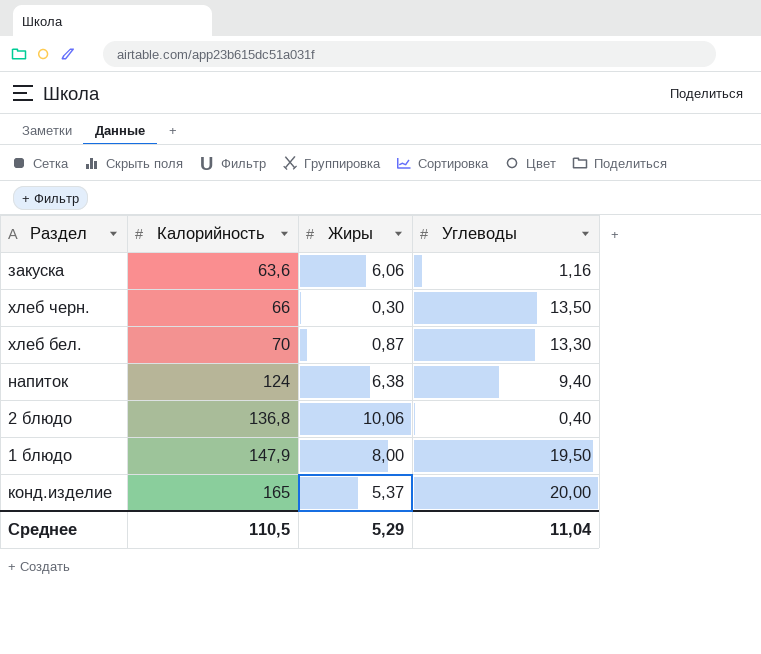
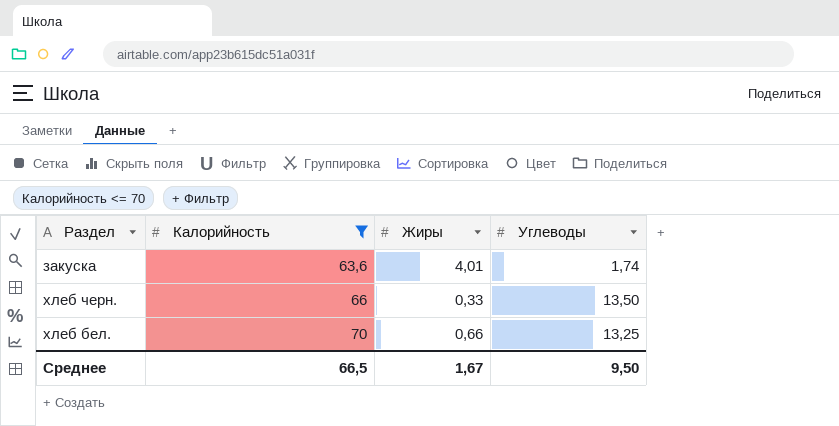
filter: none -> Калорийность <= 70
закуска | Жиры: 6,06 -> 4,01
закуска | Углеводы: 1,16 -> 1,74
хлеб черн. | Жиры: 0,30 -> 0,33
хлеб бел. | Жиры: 0,87 -> 0,66
хлеб бел. | Углеводы: 13,30 -> 13,25
Среднее | Калорийность: 110,5 -> 66,5
Среднее | Жиры: 5,29 -> 1,67
Среднее | Углеводы: 11,04 -> 9,50

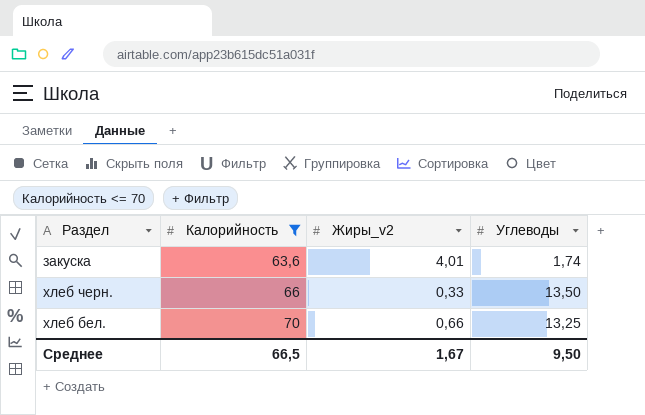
column name: Жиры -> Жиры_v2

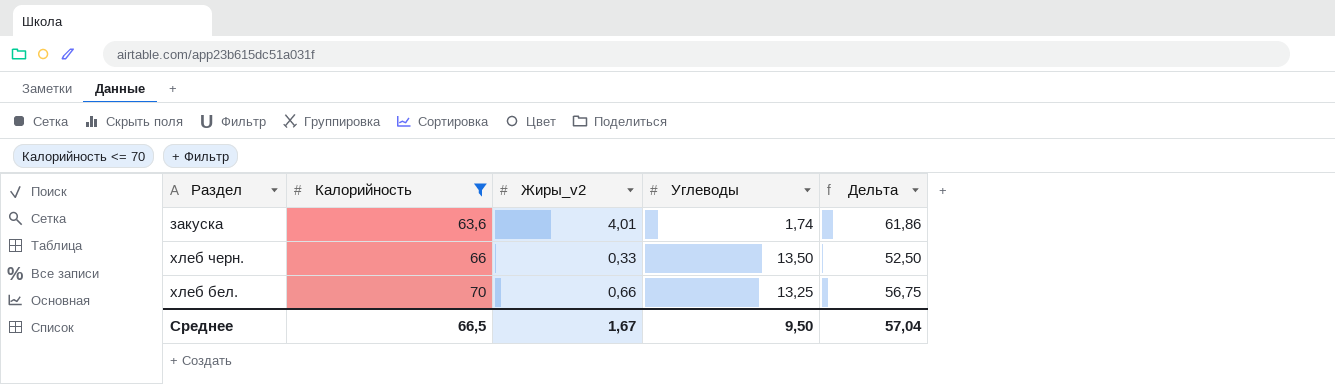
column Дельта | formula: none -> [Калорийность] - [Углеводы]

